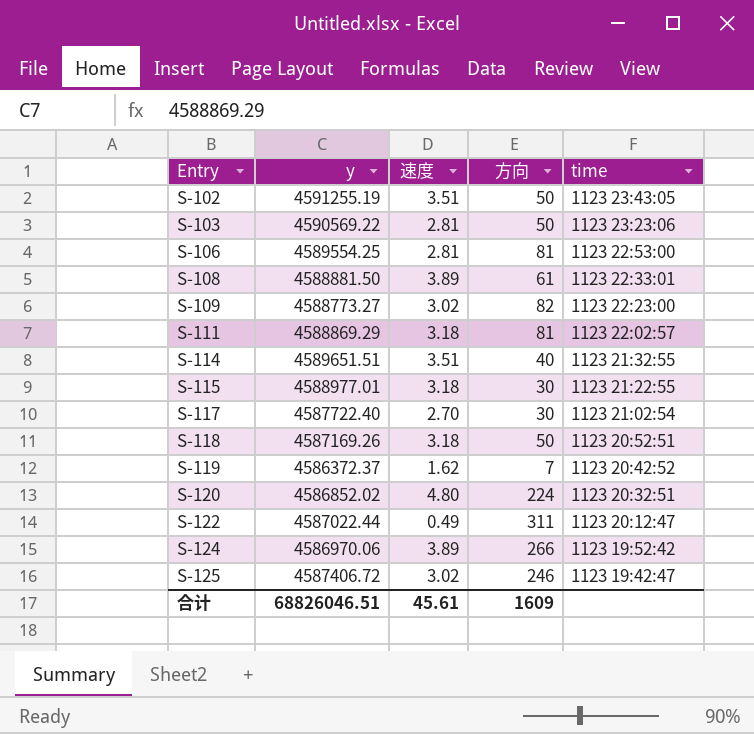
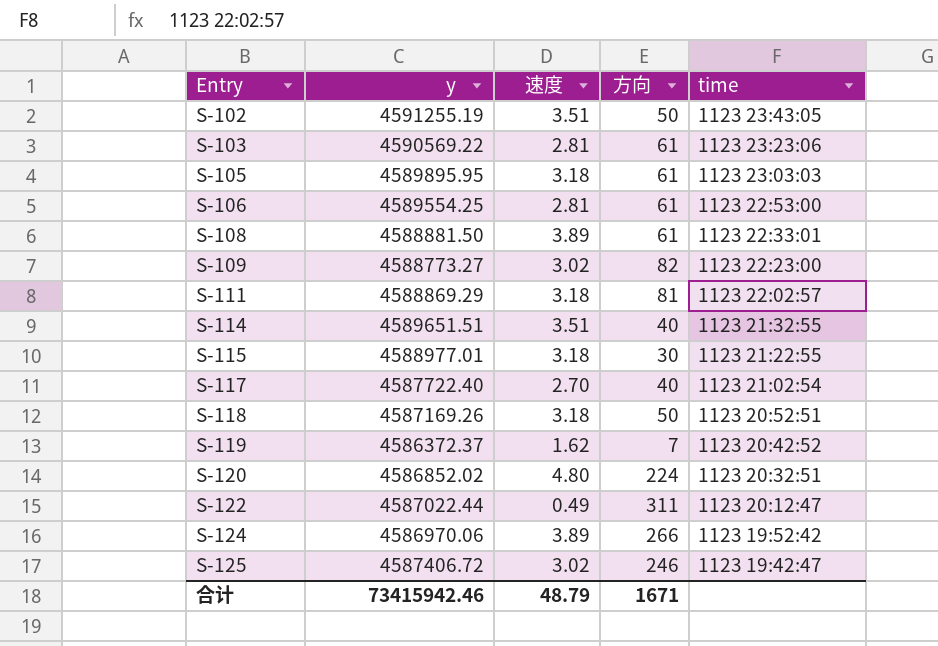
S-103 | 方向: 50 -> 61
row S-105: none -> 4589895.95 | 3.18 | 61 | 1123 23:03:03
S-106 | 方向: 81 -> 61
S-117 | 方向: 30 -> 40
合计 | y: 68826046.51 -> 73415942.46
合计 | 速度: 45.61 -> 48.79
合计 | 方向: 1609 -> 1671

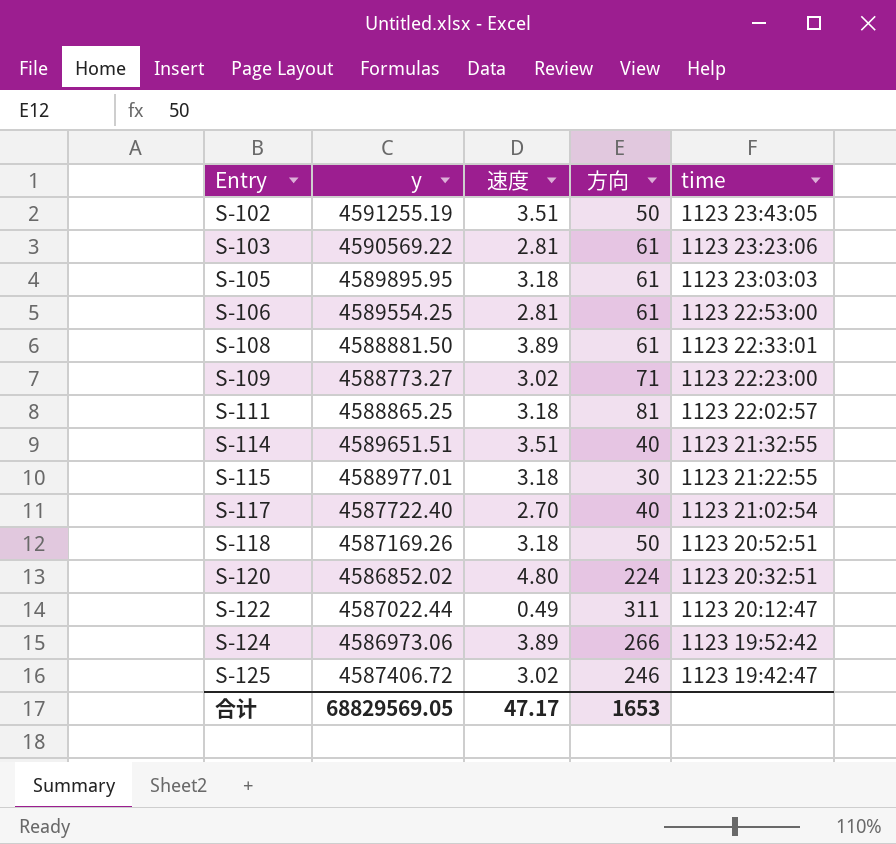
row S-119: 4586372.37 | 1.62 | 7 | 1123 20:42:52 -> none
S-109 | 方向: 82 -> 71
S-111 | y: 4588869.29 -> 4588865.25
S-124 | y: 4586970.06 -> 4586973.06
合计 | y: 73415942.46 -> 68829569.05
合计 | 速度: 48.79 -> 47.17
合计 | 方向: 1671 -> 1653

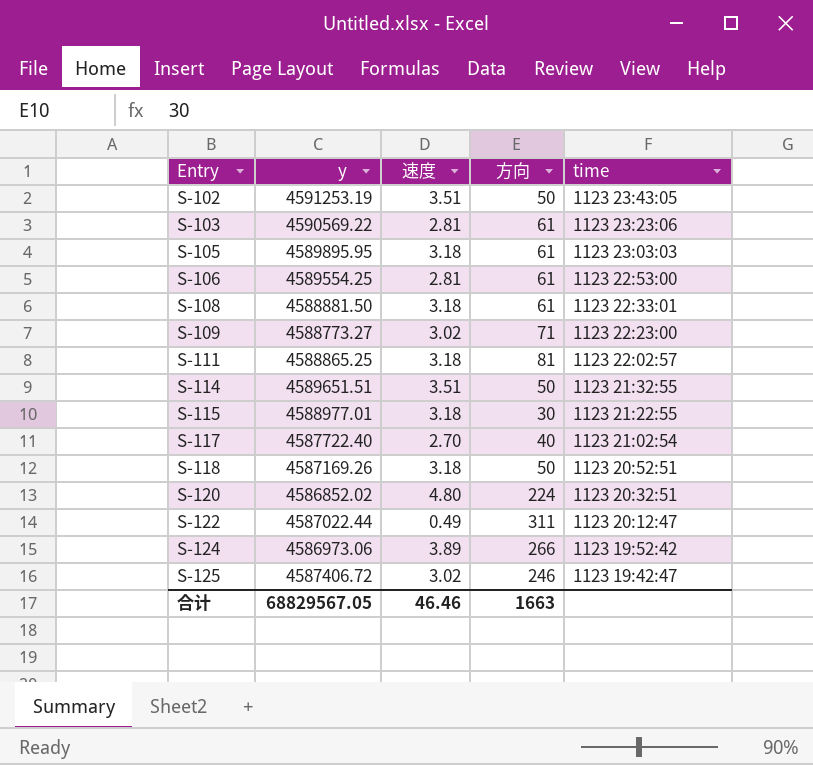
S-102 | y: 4591255.19 -> 4591253.19
S-108 | 速度: 3.89 -> 3.18
S-114 | 方向: 40 -> 50
合计 | y: 68829569.05 -> 68829567.05
合计 | 速度: 47.17 -> 46.46
合计 | 方向: 1653 -> 1663

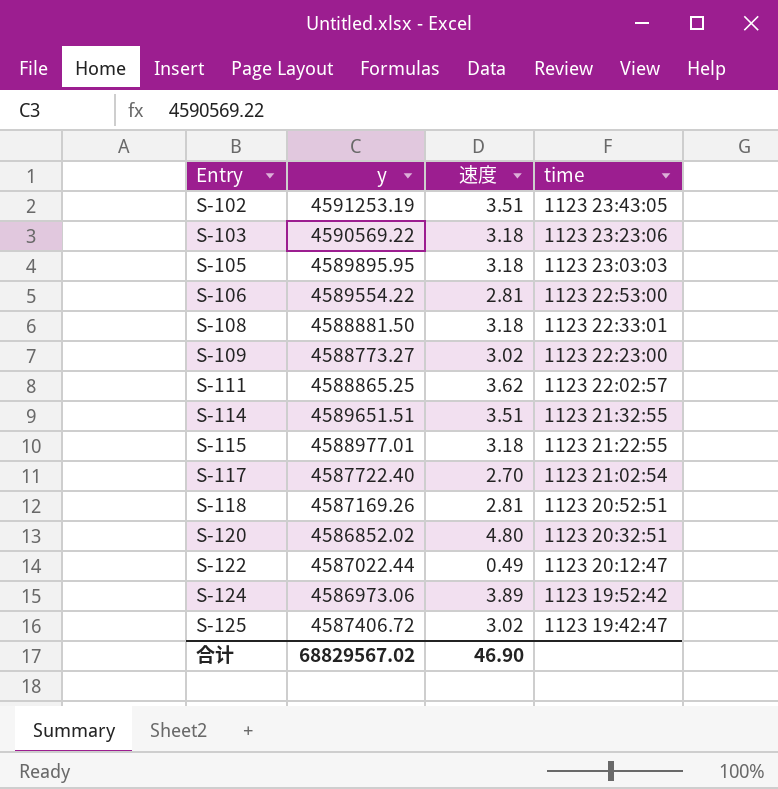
column 方向 | position: 4 -> none
S-103 | 速度: 2.81 -> 3.18
S-106 | y: 4589554.25 -> 4589554.22
S-111 | 速度: 3.18 -> 3.62
S-118 | 速度: 3.18 -> 2.81
合计 | y: 68829567.05 -> 68829567.02
合计 | 速度: 46.46 -> 46.90

